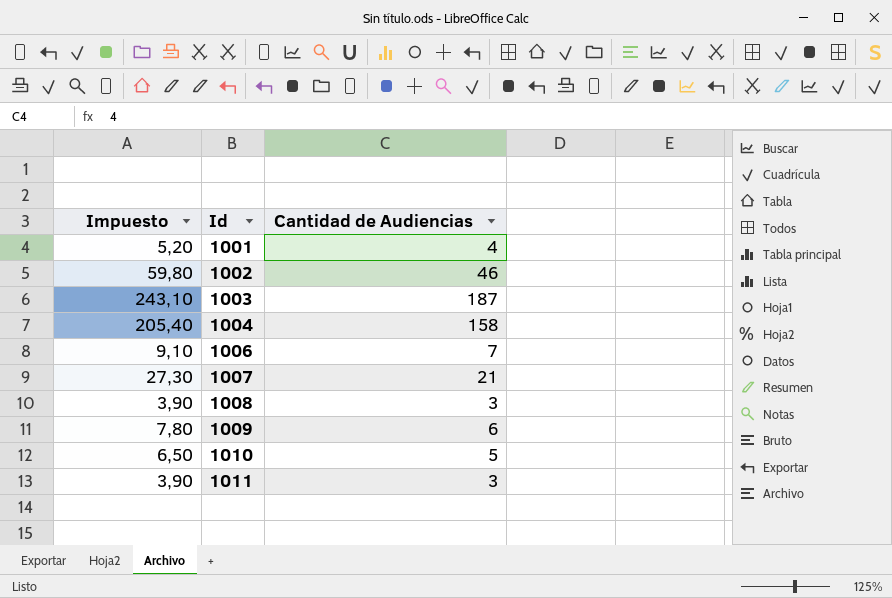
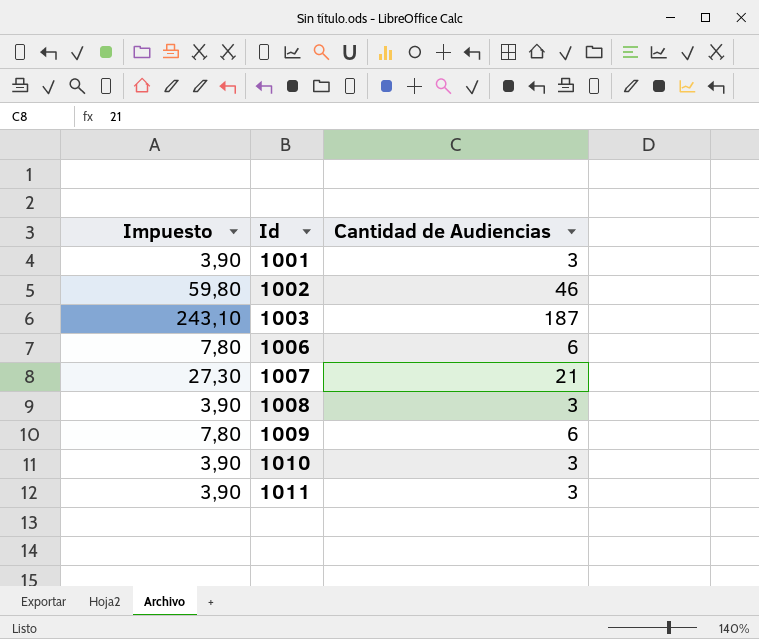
row 1004: 205,40 | 158 -> none
1001 | Impuesto: 5,20 -> 3,90
1001 | Cantidad de Audiencias: 4 -> 3
1006 | Impuesto: 9,10 -> 7,80
1006 | Cantidad de Audiencias: 7 -> 6
1010 | Impuesto: 6,50 -> 3,90
1010 | Cantidad de Audiencias: 5 -> 3

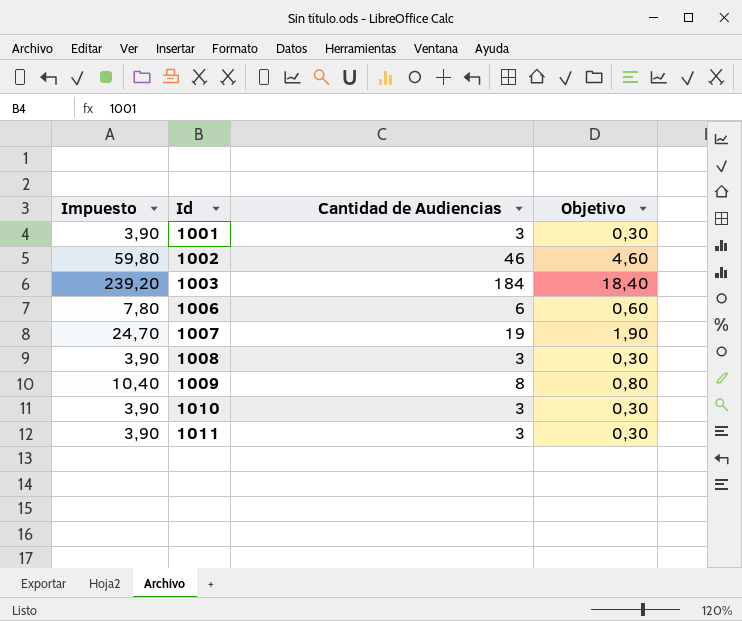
column Objetivo | formula: none -> [Cantidad de Audiencias] * 0,1
1003 | Impuesto: 243,10 -> 239,20
1003 | Cantidad de Audiencias: 187 -> 184
1007 | Impuesto: 27,30 -> 24,70
1007 | Cantidad de Audiencias: 21 -> 19
1009 | Impuesto: 7,80 -> 10,40
1009 | Cantidad de Audiencias: 6 -> 8

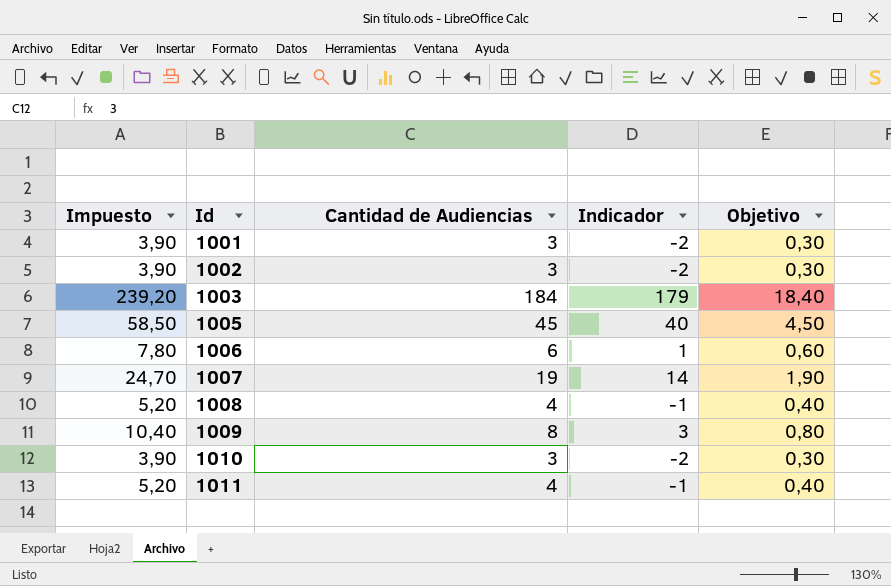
column Indicador | formula: none -> [Cantidad de Audiencias] - 5
1002 | Impuesto: 59,80 -> 3,90
1002 | Cantidad de Audiencias: 46 -> 3
1002 | Objetivo: 4,60 -> 0,30
row 1005: none -> 58,50 | 45 | 40 | 4,50
1008 | Impuesto: 3,90 -> 5,20
1008 | Cantidad de Audiencias: 3 -> 4
1008 | Objetivo: 0,30 -> 0,40
1011 | Impuesto: 3,90 -> 5,20
1011 | Cantidad de Audiencias: 3 -> 4
1011 | Objetivo: 0,30 -> 0,40

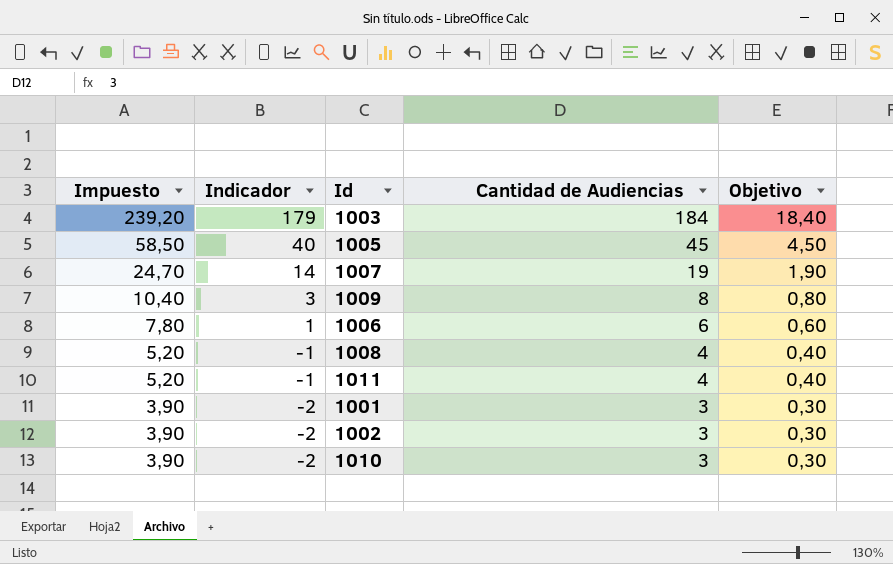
row order: Id ascending -> Impuesto descending
column Indicador | position: 4 -> 2

